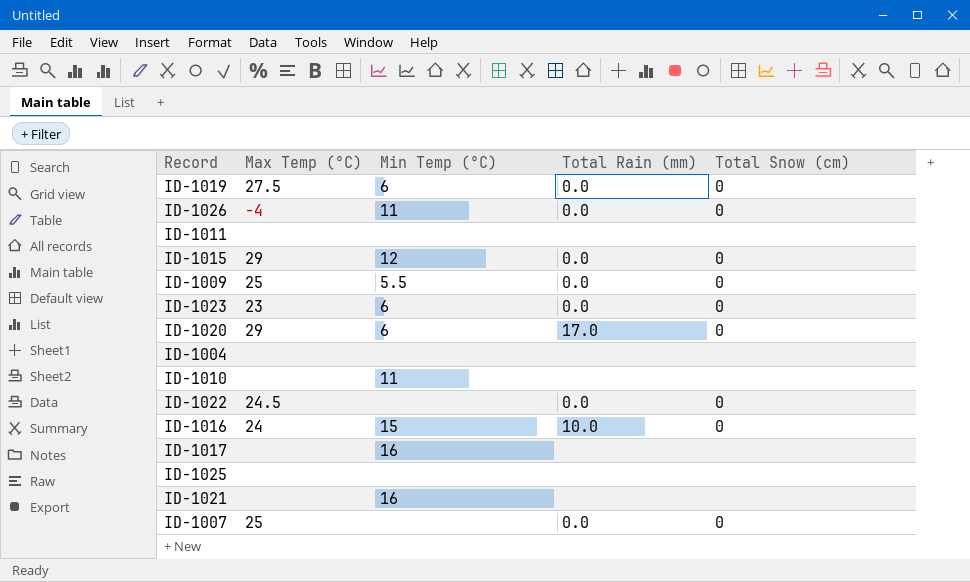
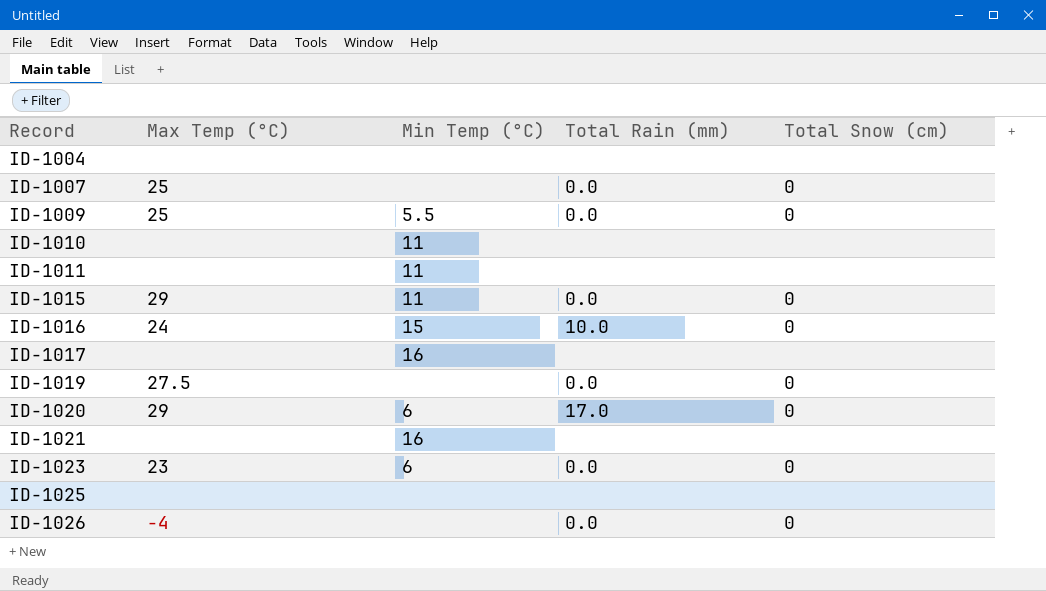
row order: none -> Record ascending
row ID-1022: 24.5 | none | 0.0 | 0 -> none
ID-1011 | Min Temp (°C): none -> 11
ID-1015 | Min Temp (°C): 12 -> 11
ID-1019 | Min Temp (°C): 6 -> none
ID-1026 | Min Temp (°C): 11 -> none

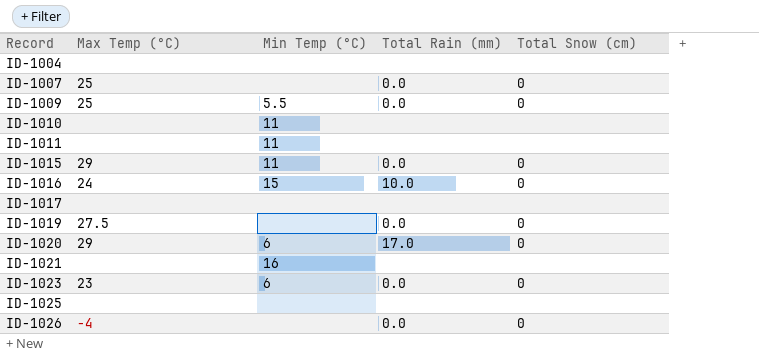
ID-1017 | Min Temp (°C): 16 -> none

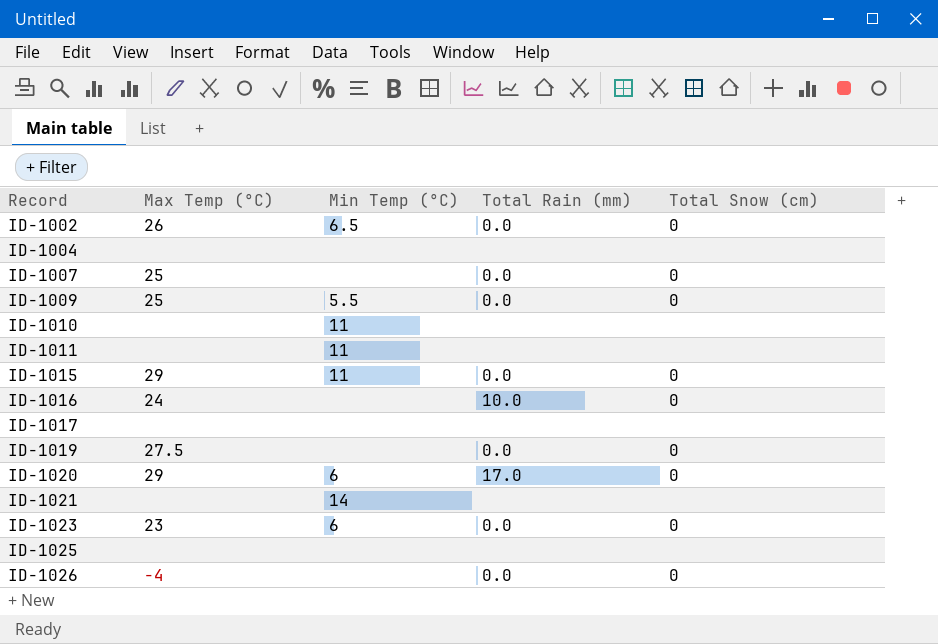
row ID-1002: none -> 26 | 6.5 | 0.0 | 0
ID-1016 | Min Temp (°C): 15 -> none
ID-1021 | Min Temp (°C): 16 -> 14

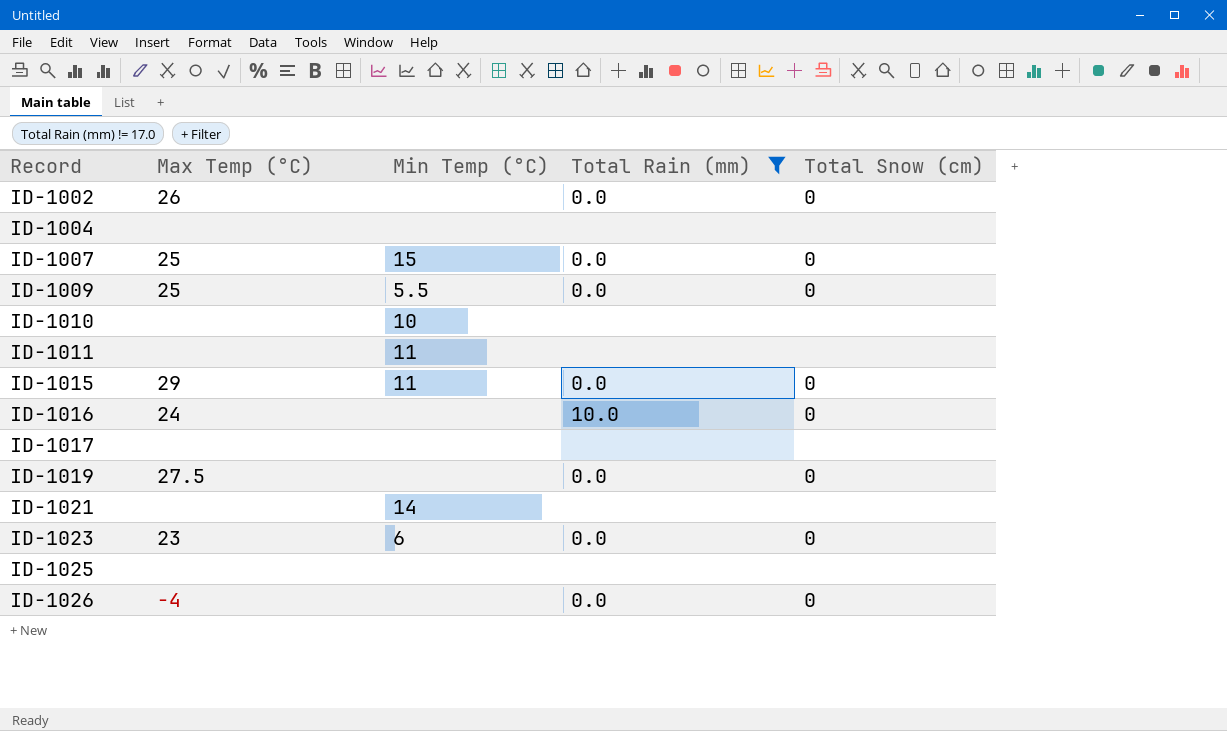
filter: none -> Total Rain (mm) != 17.0
ID-1002 | Min Temp (°C): 6.5 -> none
ID-1007 | Min Temp (°C): none -> 15
ID-1010 | Min Temp (°C): 11 -> 10

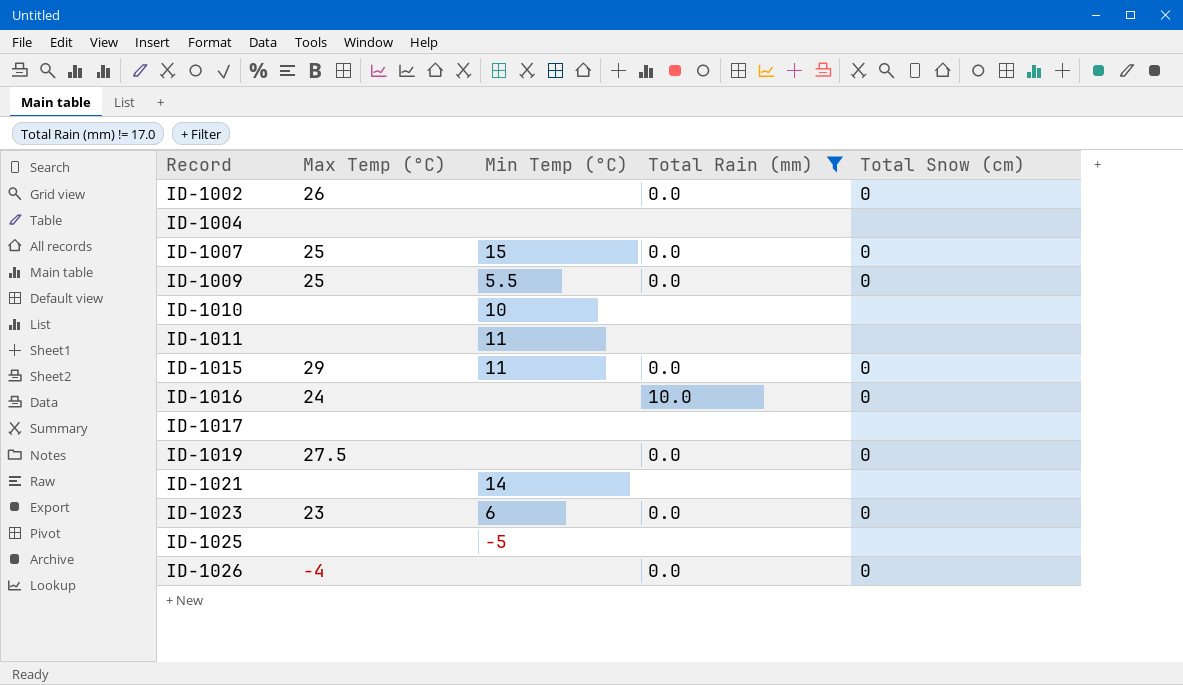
ID-1025 | Min Temp (°C): none -> -5

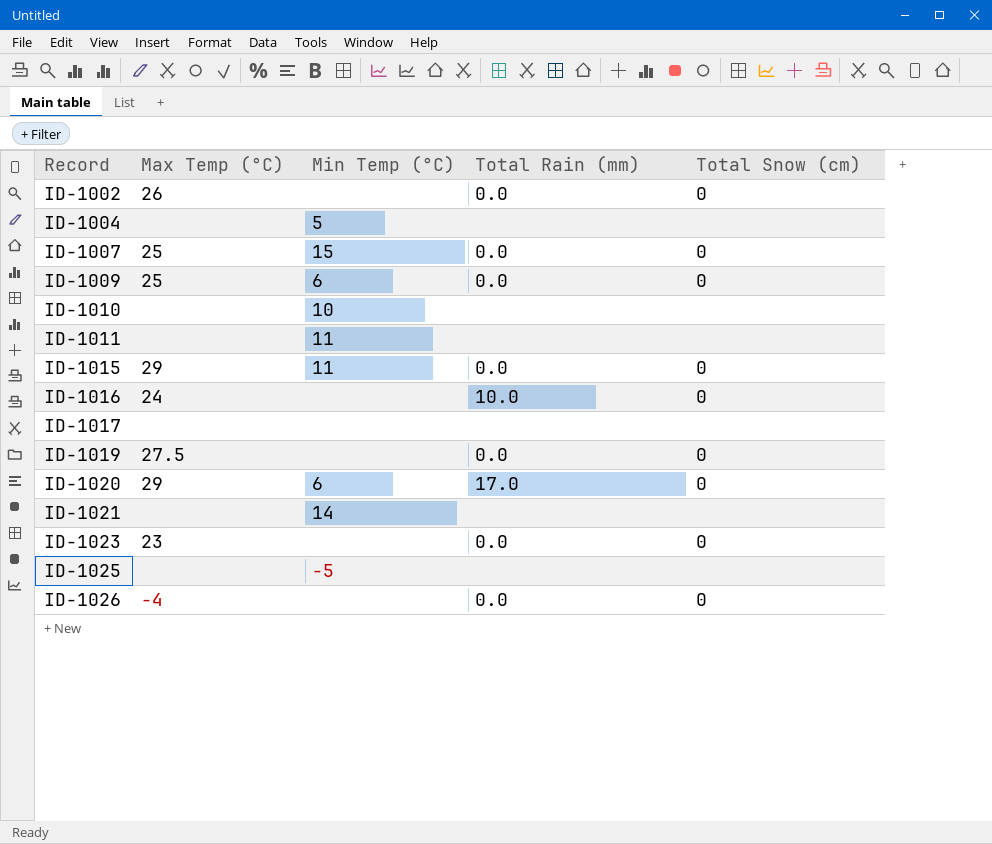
filter: Total Rain (mm) != 17.0 -> none
ID-1004 | Min Temp (°C): none -> 5
ID-1009 | Min Temp (°C): 5.5 -> 6
ID-1023 | Min Temp (°C): 6 -> none

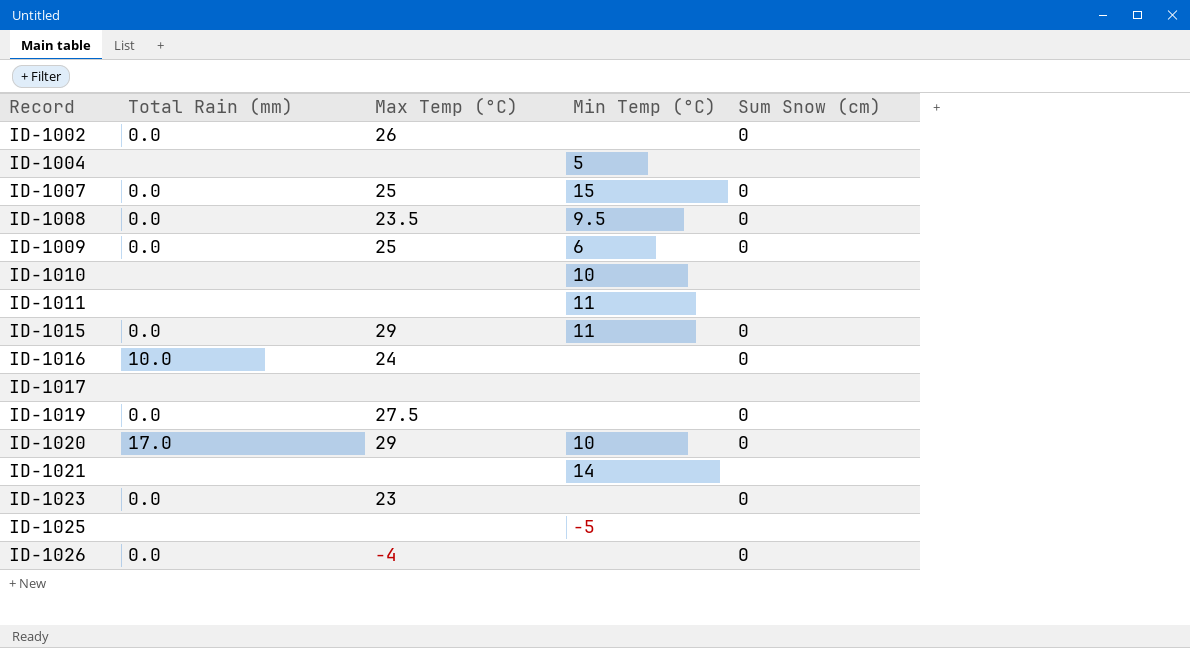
column Total Rain (mm) | position: 4 -> 2
column name: Total Snow (cm) -> Sum Snow (cm)
row ID-1008: none -> 0.0 | 23.5 | 9.5 | 0
ID-1020 | Min Temp (°C): 6 -> 10

